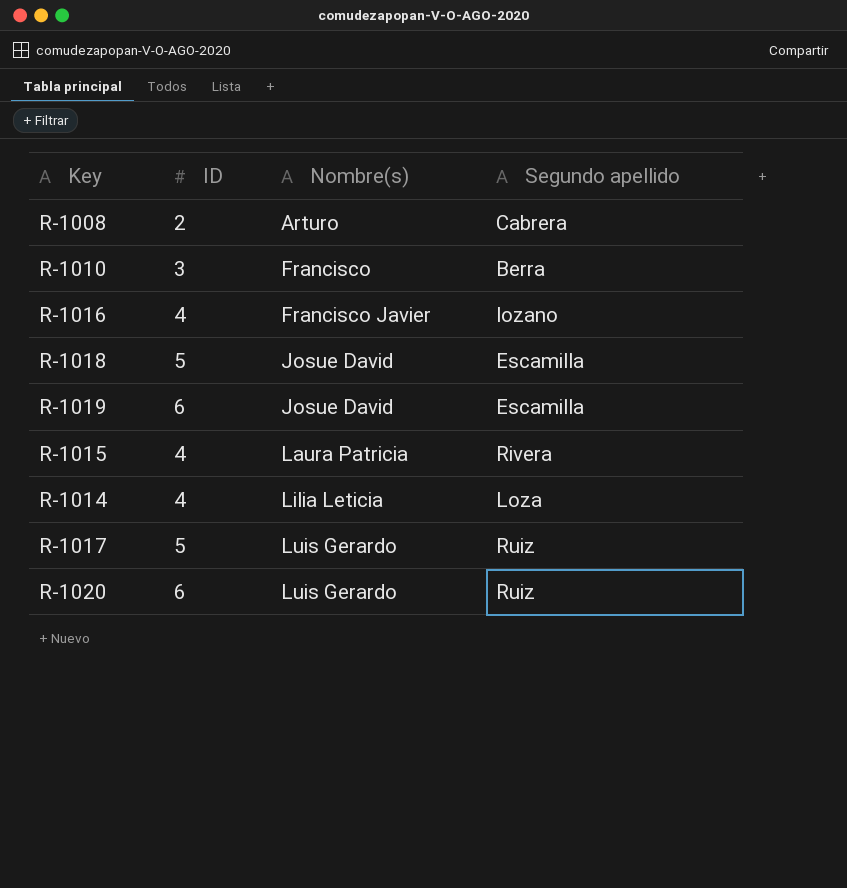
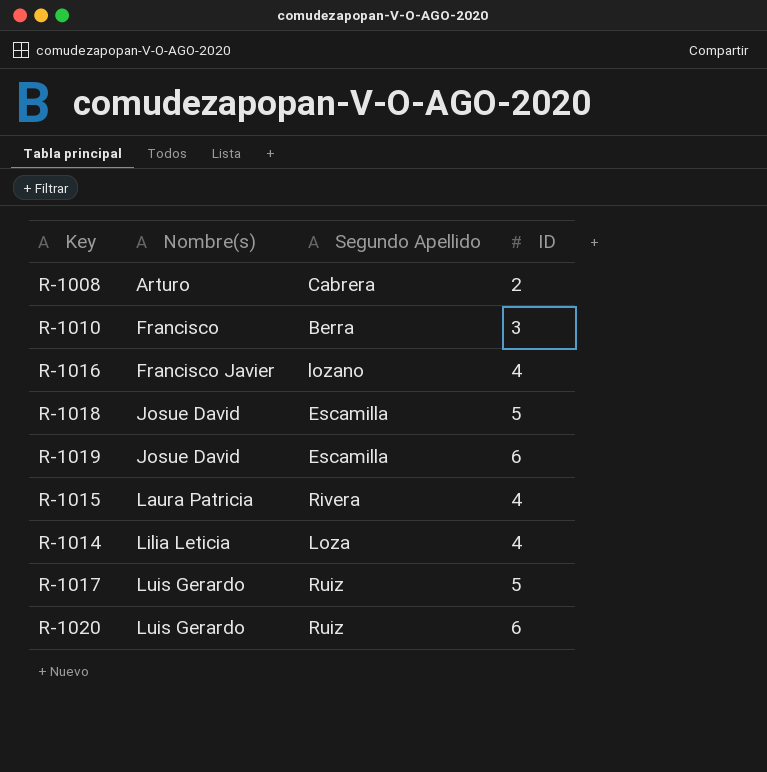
column name: Segundo apellido -> Segundo Apellido
column ID | position: 2 -> 4

